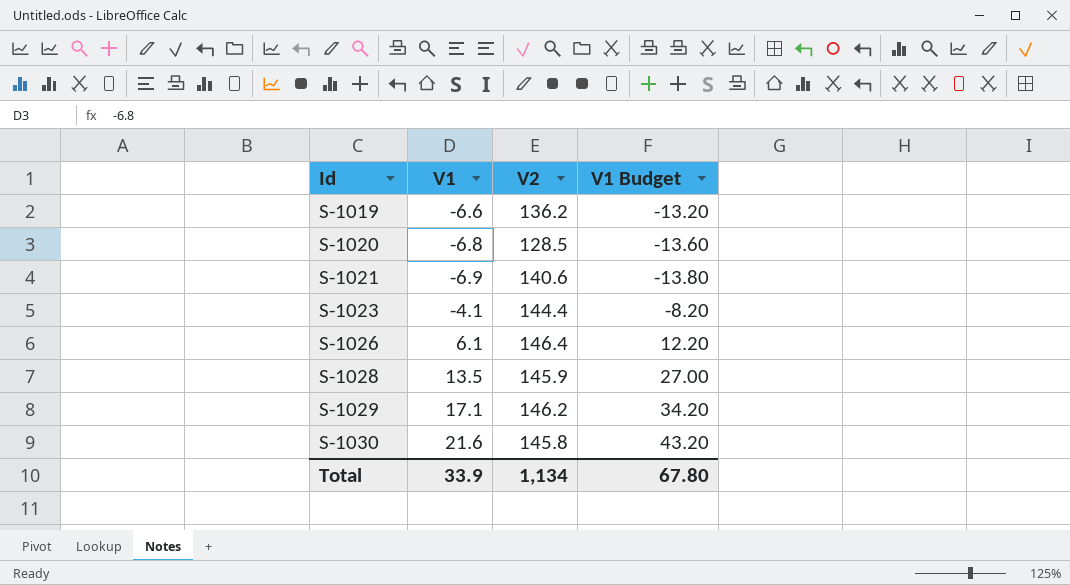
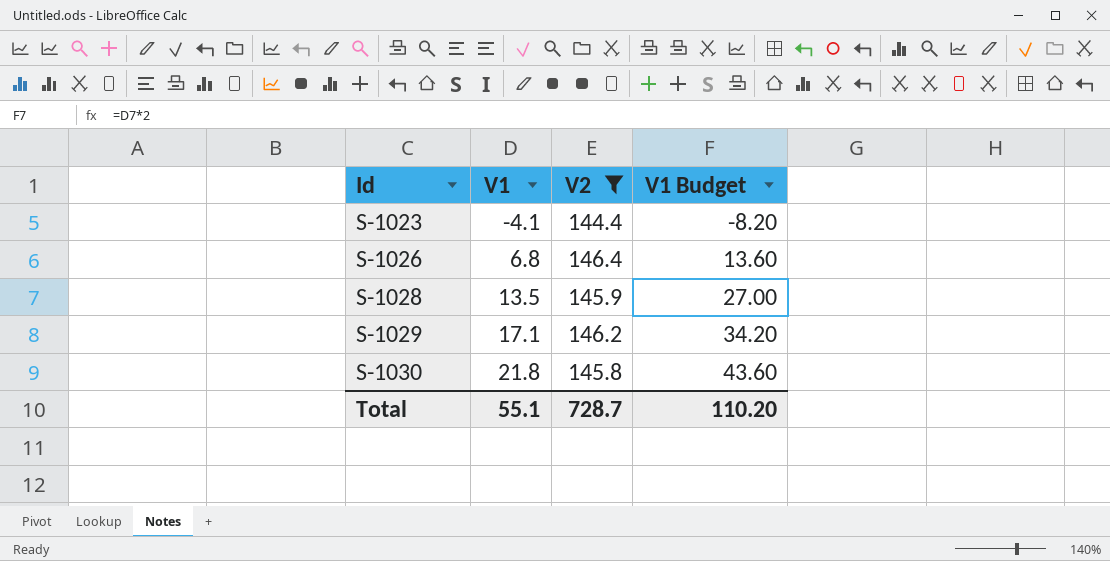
filter: none -> V2 >= 144.4
S-1026 | V1: 6.1 -> 6.8
S-1026 | V1 Budget: 12.20 -> 13.60
S-1030 | V1: 21.6 -> 21.8
S-1030 | V1 Budget: 43.20 -> 43.60
Total | V1: 33.9 -> 55.1
Total | V2: 1,134 -> 728.7
Total | V1 Budget: 67.80 -> 110.20

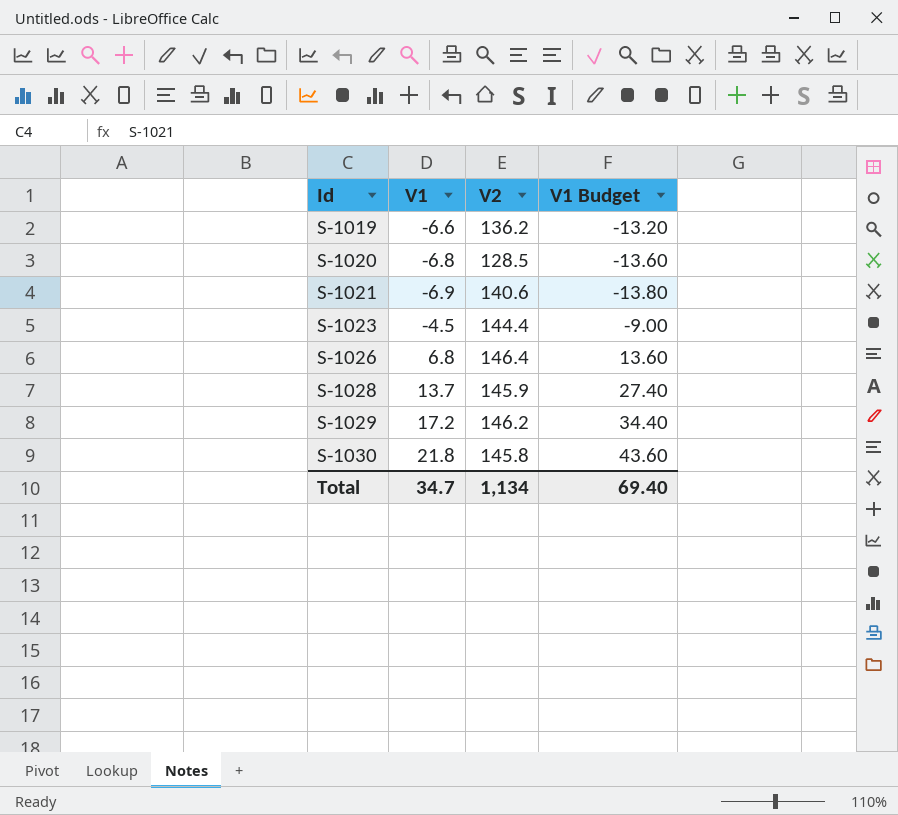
filter: V2 >= 144.4 -> none
S-1023 | V1: -4.1 -> -4.5
S-1023 | V1 Budget: -8.20 -> -9.00
S-1028 | V1: 13.5 -> 13.7
S-1028 | V1 Budget: 27.00 -> 27.40
S-1029 | V1: 17.1 -> 17.2
S-1029 | V1 Budget: 34.20 -> 34.40
Total | V1: 55.1 -> 34.7
Total | V2: 728.7 -> 1,134
Total | V1 Budget: 110.20 -> 69.40

